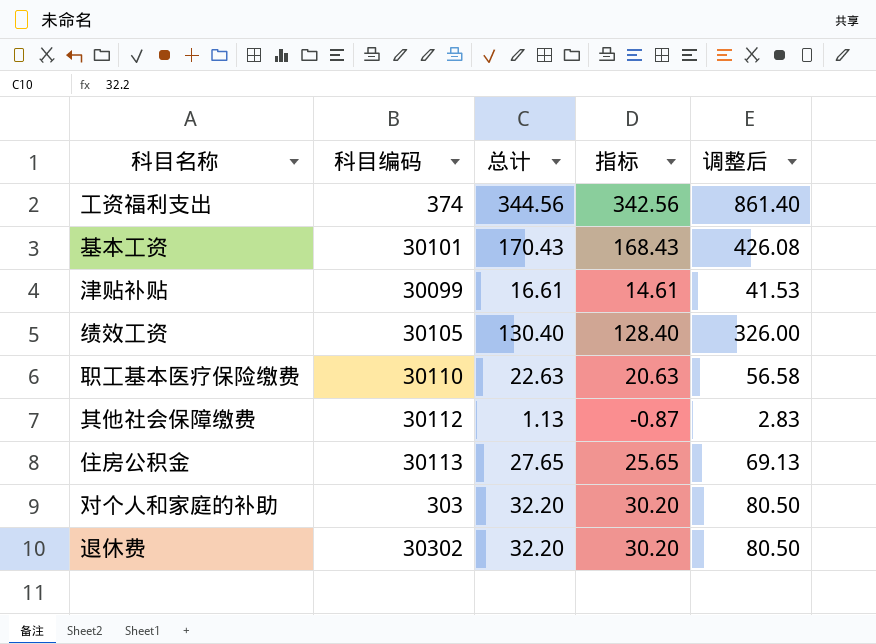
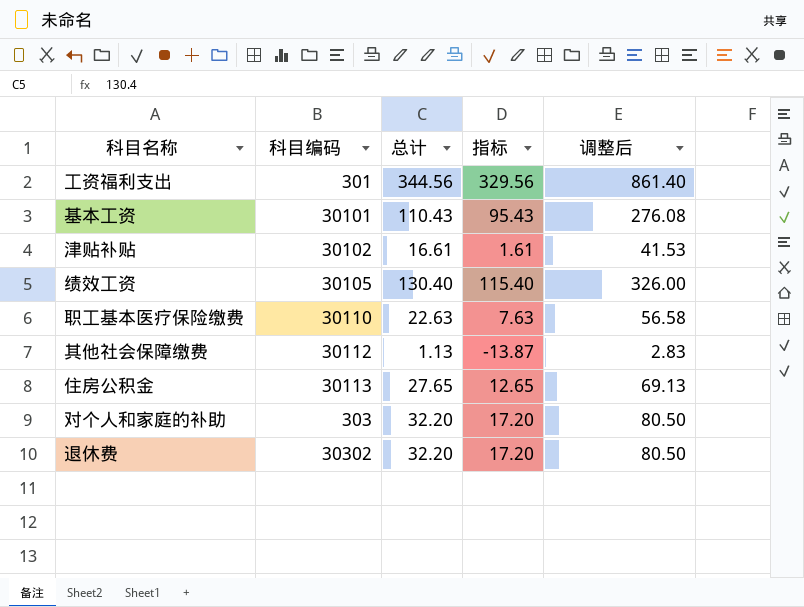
column 指标 | formula: [总计] - 2 -> [总计] - 15
工资福利支出 | 科目编码: 374 -> 301
基本工资 | 总计: 170.43 -> 110.43
基本工资 | 调整后: 426.08 -> 276.08
津贴补贴 | 科目编码: 30099 -> 30102

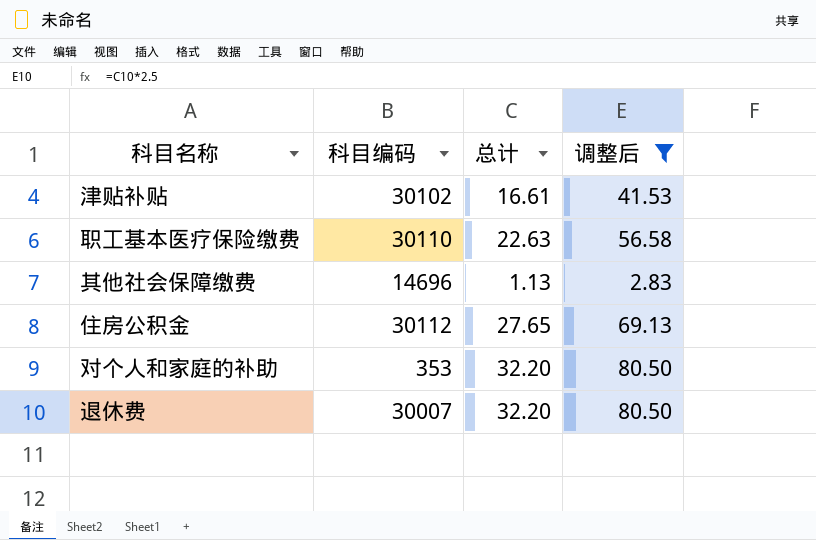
filter: none -> 调整后 <= 80.50
column 指标 | formula: [总计] - 15 -> none
其他社会保障缴费 | 科目编码: 30112 -> 14696
住房公积金 | 科目编码: 30113 -> 30112
对个人和家庭的补助 | 科目编码: 303 -> 353
退休费 | 科目编码: 30302 -> 30007

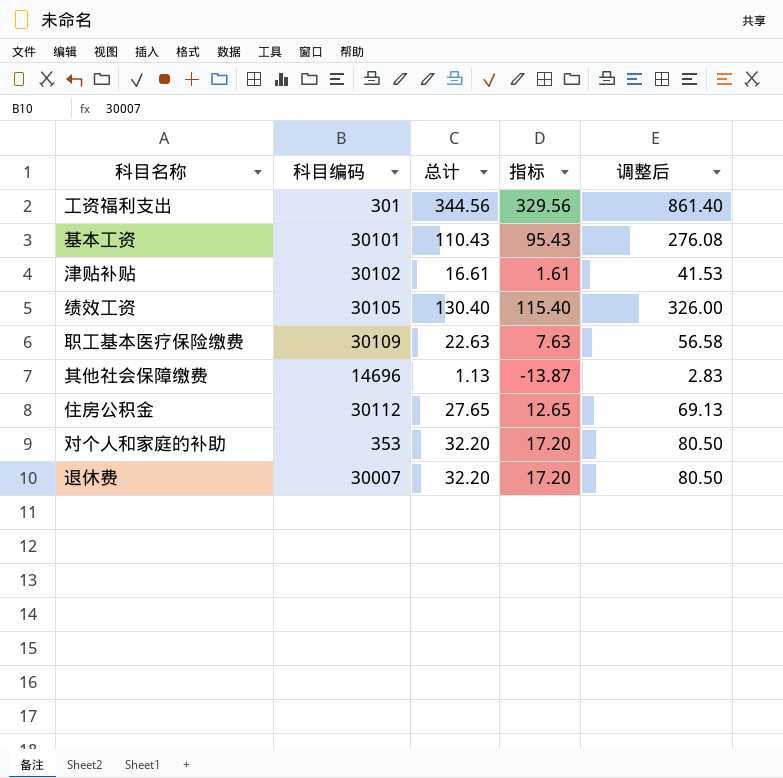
filter: 调整后 <= 80.50 -> none
column 指标 | formula: none -> [总计] - 15
职工基本医疗保险缴费 | 科目编码: 30110 -> 30109

